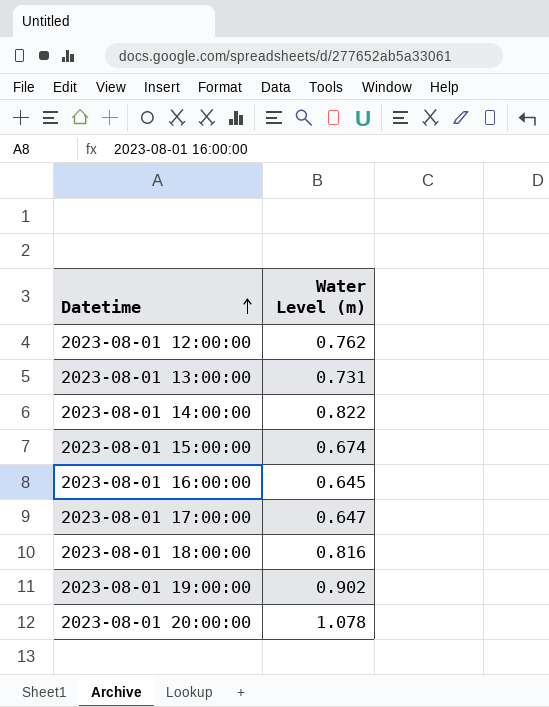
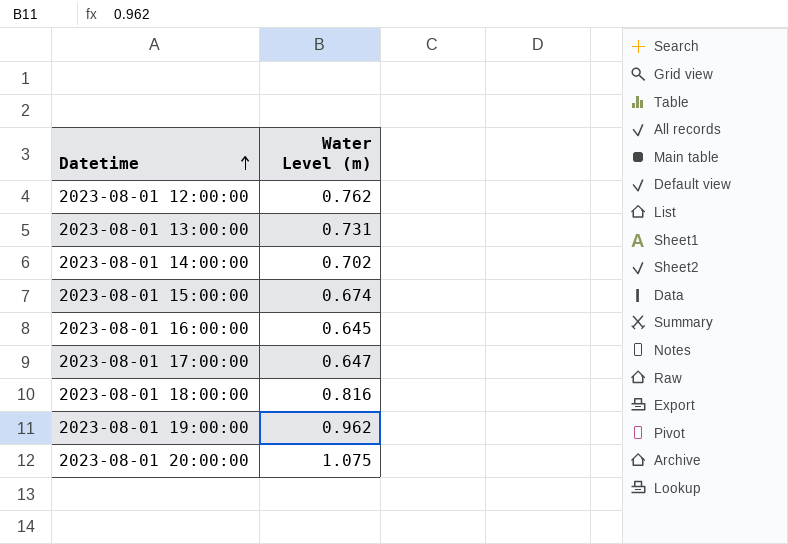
2023-08-01 14:00:00 | Water Level (m): 0.822 -> 0.702
2023-08-01 19:00:00 | Water Level (m): 0.902 -> 0.962
2023-08-01 20:00:00 | Water Level (m): 1.078 -> 1.075

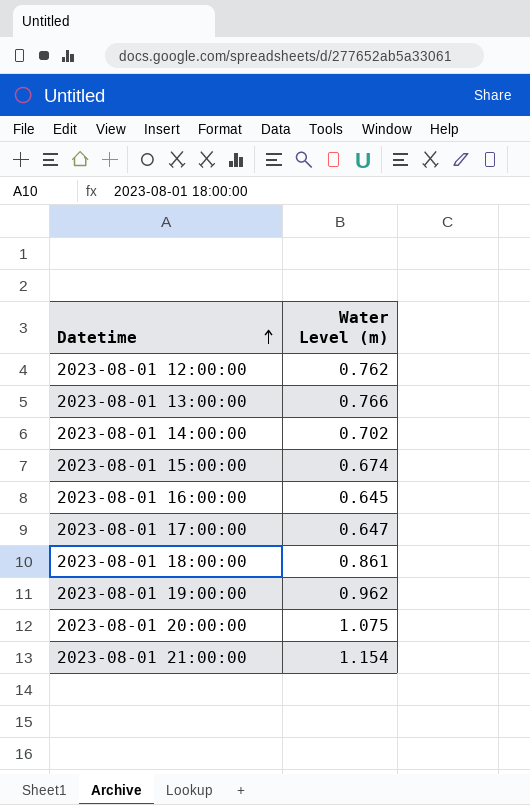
2023-08-01 13:00:00 | Water Level (m): 0.731 -> 0.766
2023-08-01 18:00:00 | Water Level (m): 0.816 -> 0.861
row 2023-08-01 21:00:00: none -> 1.154

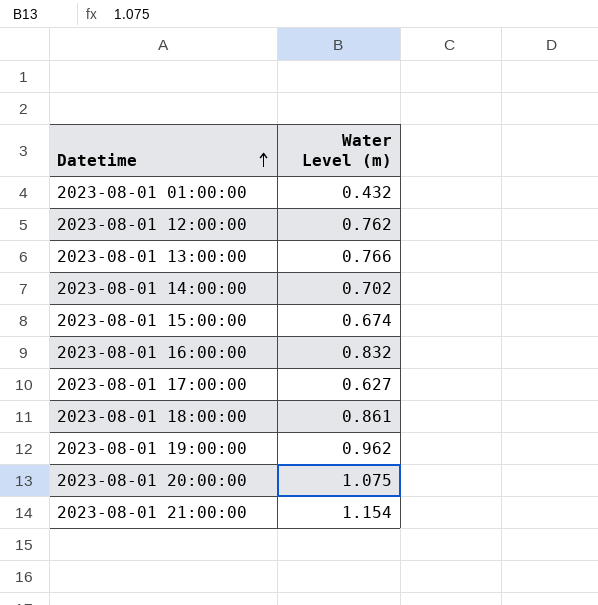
row 2023-08-01 01:00:00: none -> 0.432
2023-08-01 16:00:00 | Water Level (m): 0.645 -> 0.832
2023-08-01 17:00:00 | Water Level (m): 0.647 -> 0.627

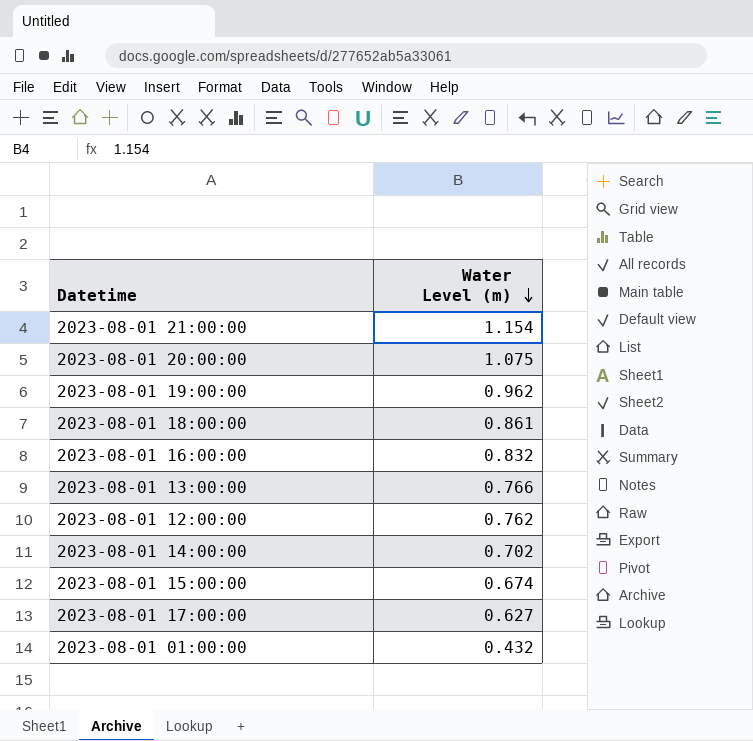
row order: Datetime ascending -> Water Level (m) descending

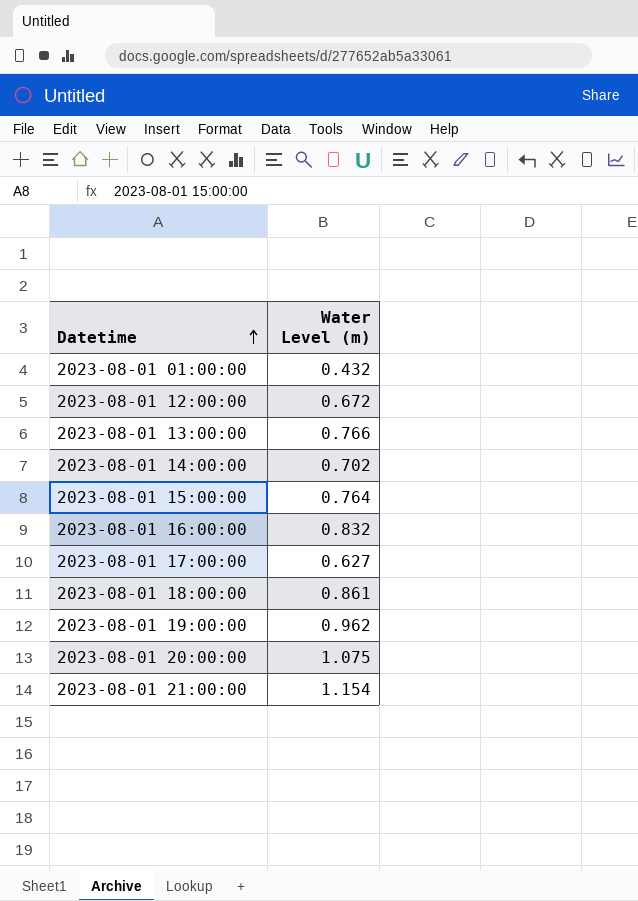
row order: Water Level (m) descending -> Datetime ascending
2023-08-01 12:00:00 | Water Level (m): 0.762 -> 0.672
2023-08-01 15:00:00 | Water Level (m): 0.674 -> 0.764

